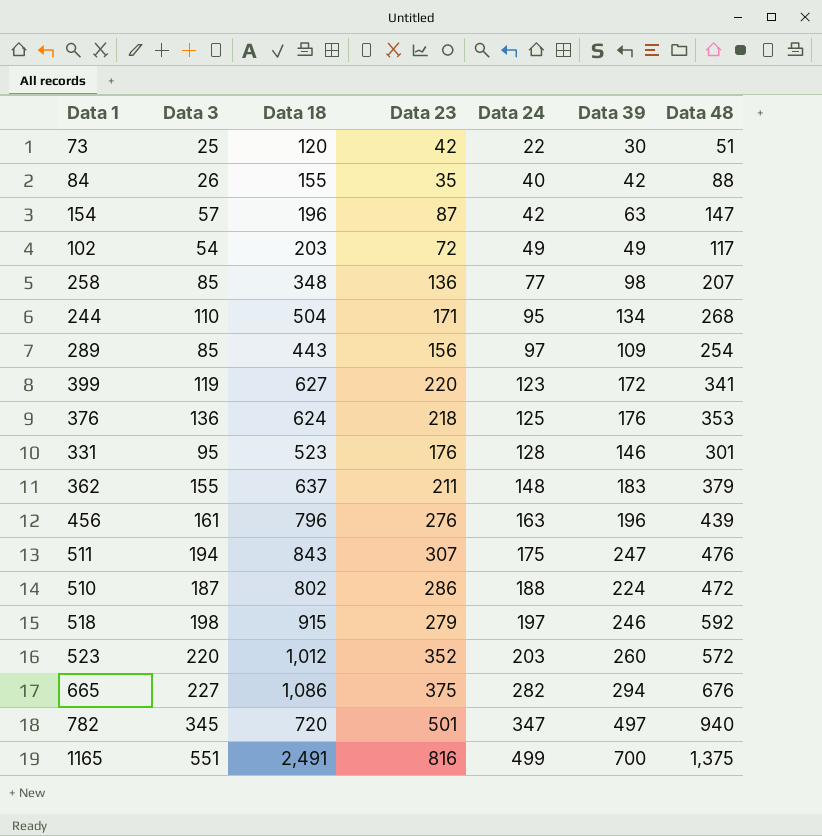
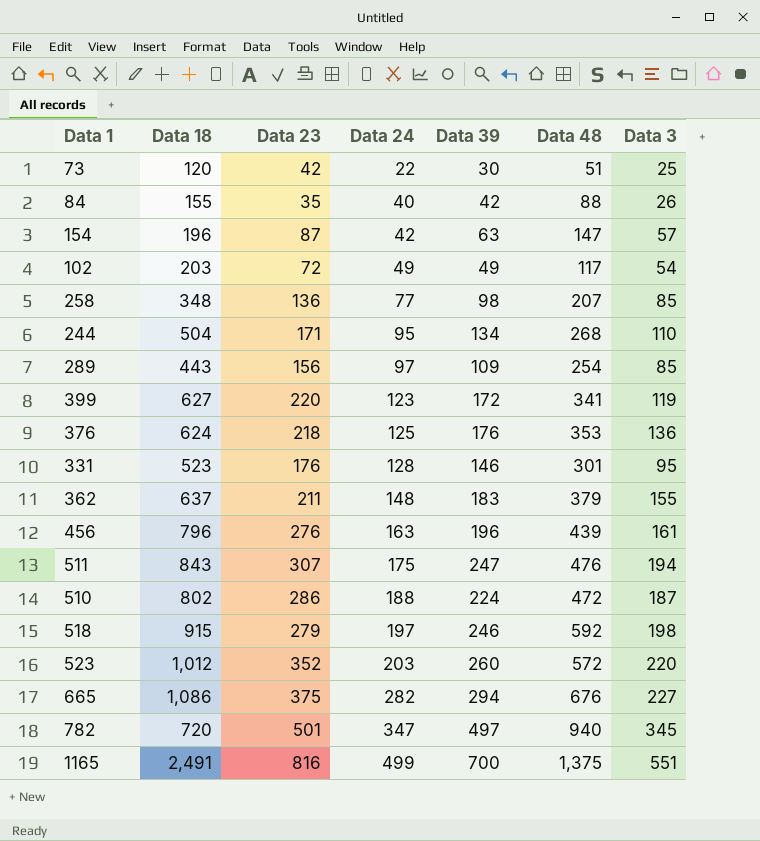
column Data 3 | position: 2 -> 7

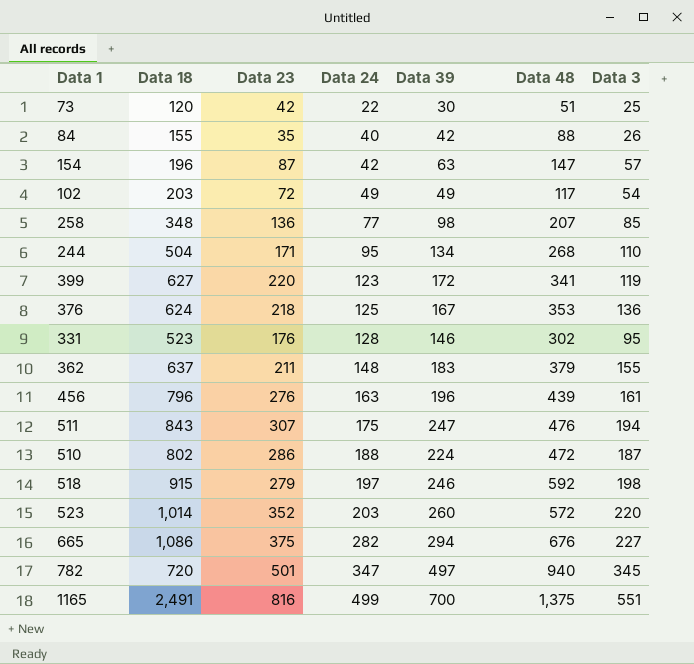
row 289: 443 | 156 | 97 | 109 | 254 | 85 -> none
376 | Data 39: 176 -> 167
331 | Data 48: 301 -> 302
523 | Data 18: 1,012 -> 1,014

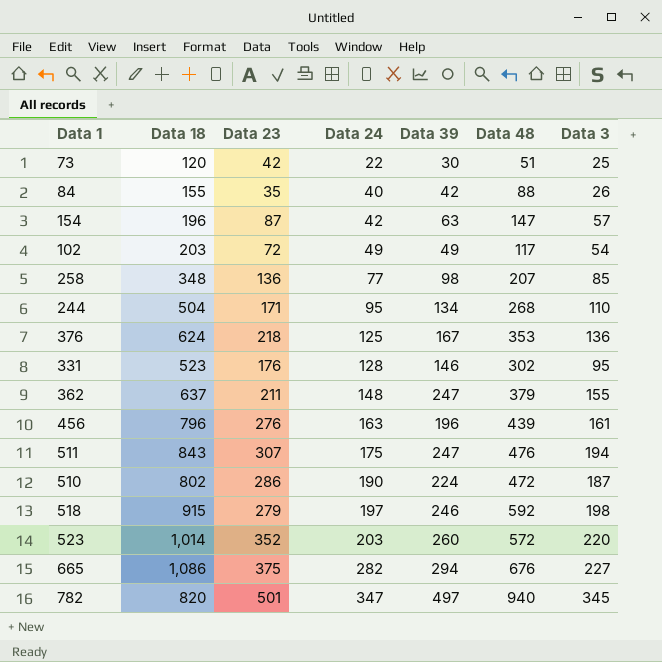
row 399: 627 | 220 | 123 | 172 | 341 | 119 -> none
row 1165: 2,491 | 816 | 499 | 700 | 1,375 | 551 -> none
362 | Data 39: 183 -> 247
510 | Data 24: 188 -> 190
782 | Data 18: 720 -> 820

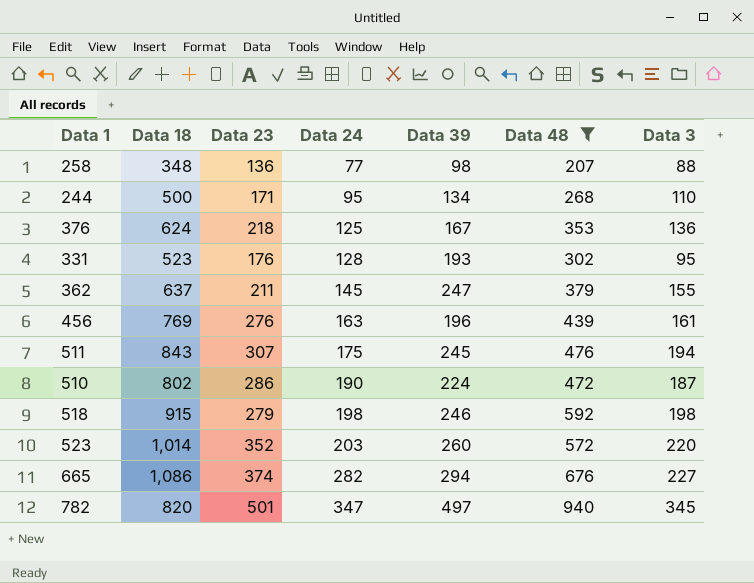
filter: none -> Data 48 >= 207
258 | Data 3: 85 -> 88
244 | Data 18: 504 -> 500
331 | Data 39: 146 -> 193
362 | Data 24: 148 -> 145
456 | Data 18: 796 -> 769
511 | Data 39: 247 -> 245
518 | Data 24: 197 -> 198
665 | Data 23: 375 -> 374

